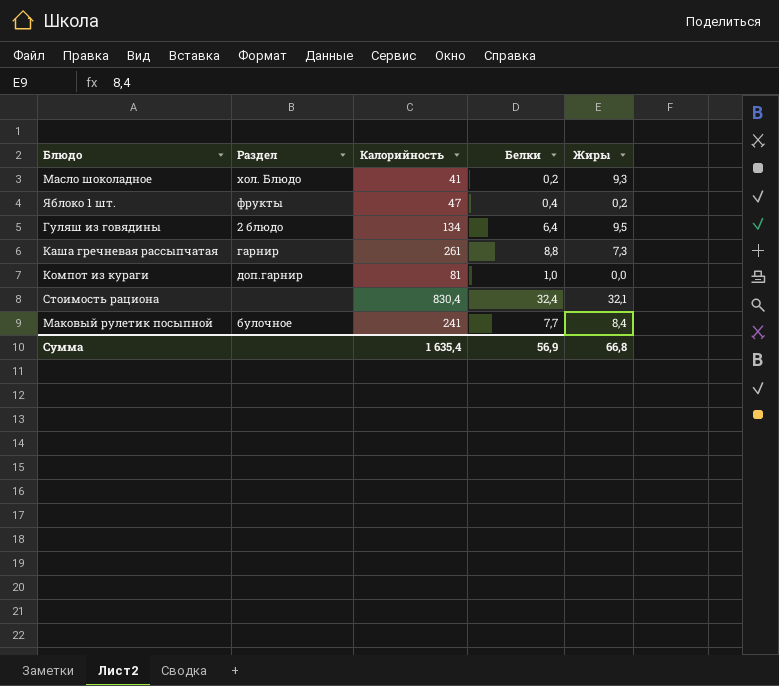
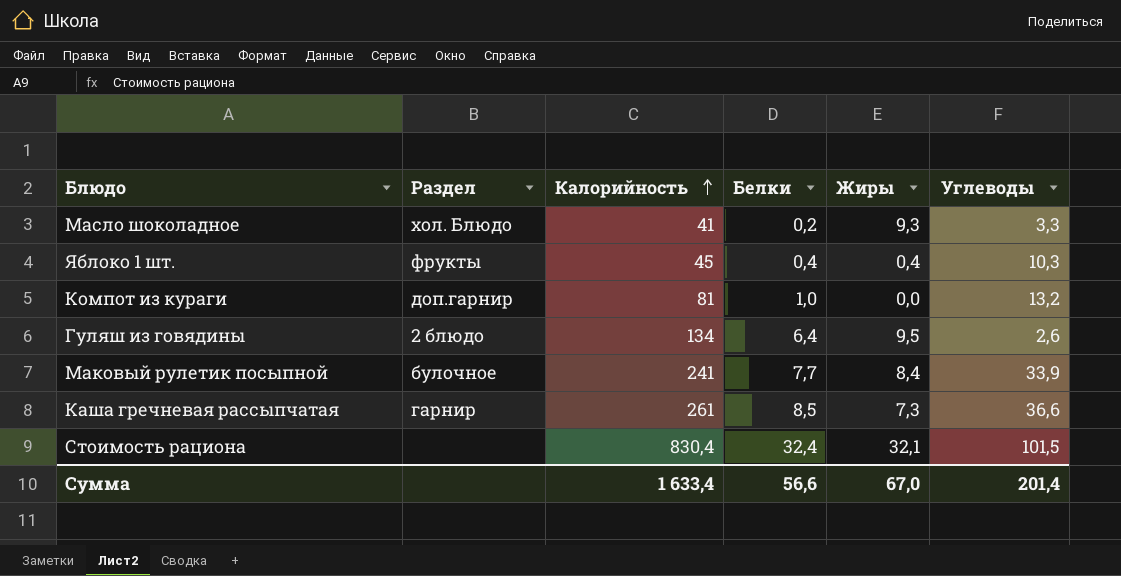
row order: none -> Калорийность ascending
column Углеводы | position: none -> 6
Яблоко 1 шт. | Калорийность: 47 -> 45
Яблоко 1 шт. | Жиры: 0,2 -> 0,4
Каша гречневая рассыпчатая | Белки: 8,8 -> 8,5
Сумма | Калорийность: 1 635,4 -> 1 633,4
Сумма | Белки: 56,9 -> 56,6
Сумма | Жиры: 66,8 -> 67,0

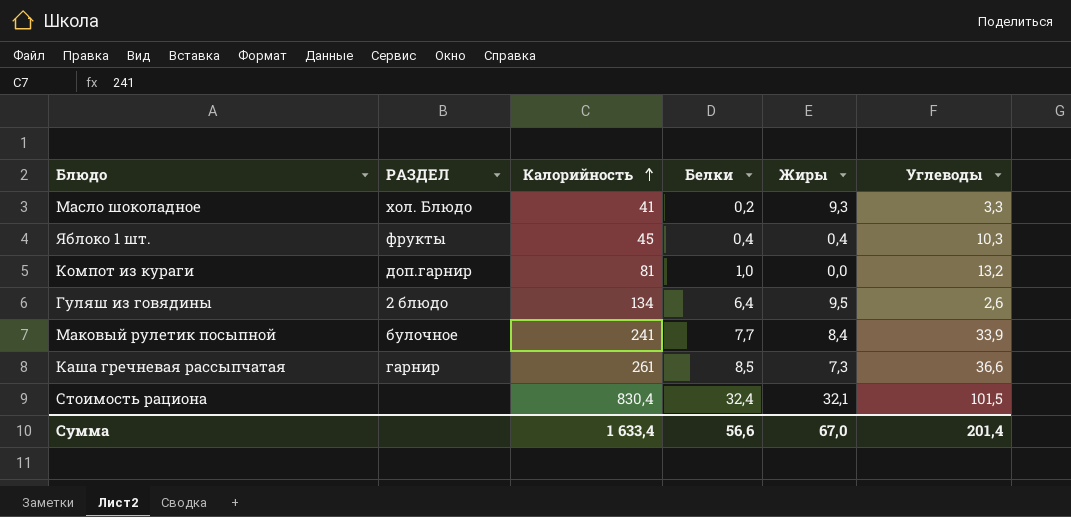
column name: Раздел -> РАЗДЕЛ

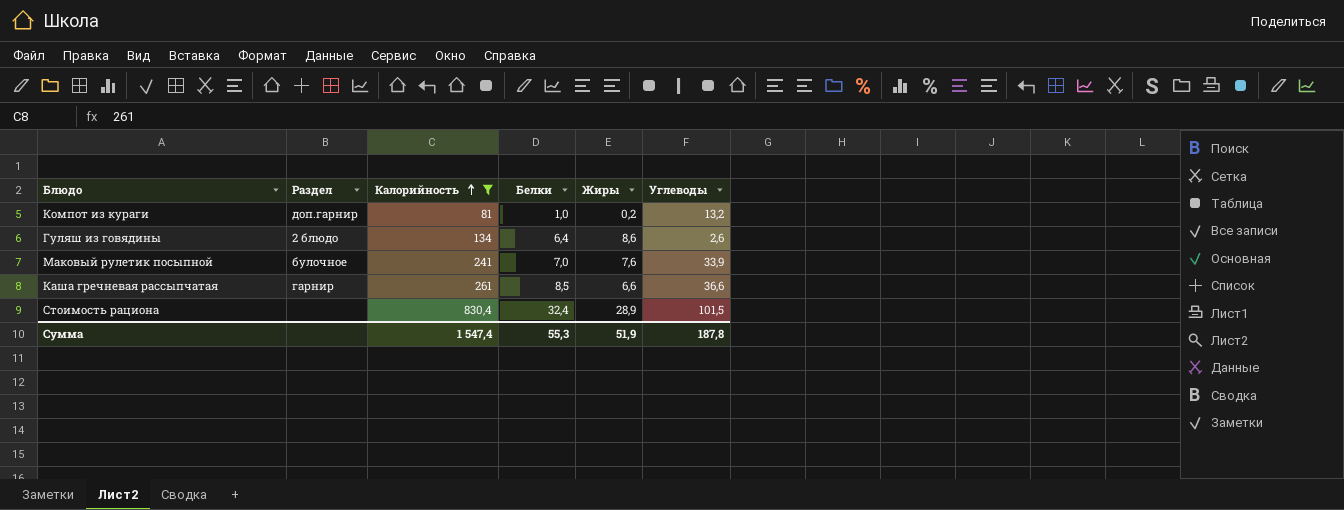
filter: none -> Калорийность >= 81
column name: РАЗДЕЛ -> Раздел
Компот из кураги | Жиры: 0,0 -> 0,2
Гуляш из говядины | Жиры: 9,5 -> 8,6
Маковый рулетик посыпной | Белки: 7,7 -> 7,0
Маковый рулетик посыпной | Жиры: 8,4 -> 7,6
Каша гречневая рассыпчатая | Жиры: 7,3 -> 6,6
Стоимость рациона | Жиры: 32,1 -> 28,9
Сумма | Калорийность: 1 633,4 -> 1 547,4
Сумма | Белки: 56,6 -> 55,3
Сумма | Жиры: 67,0 -> 51,9
Сумма | Углеводы: 201,4 -> 187,8

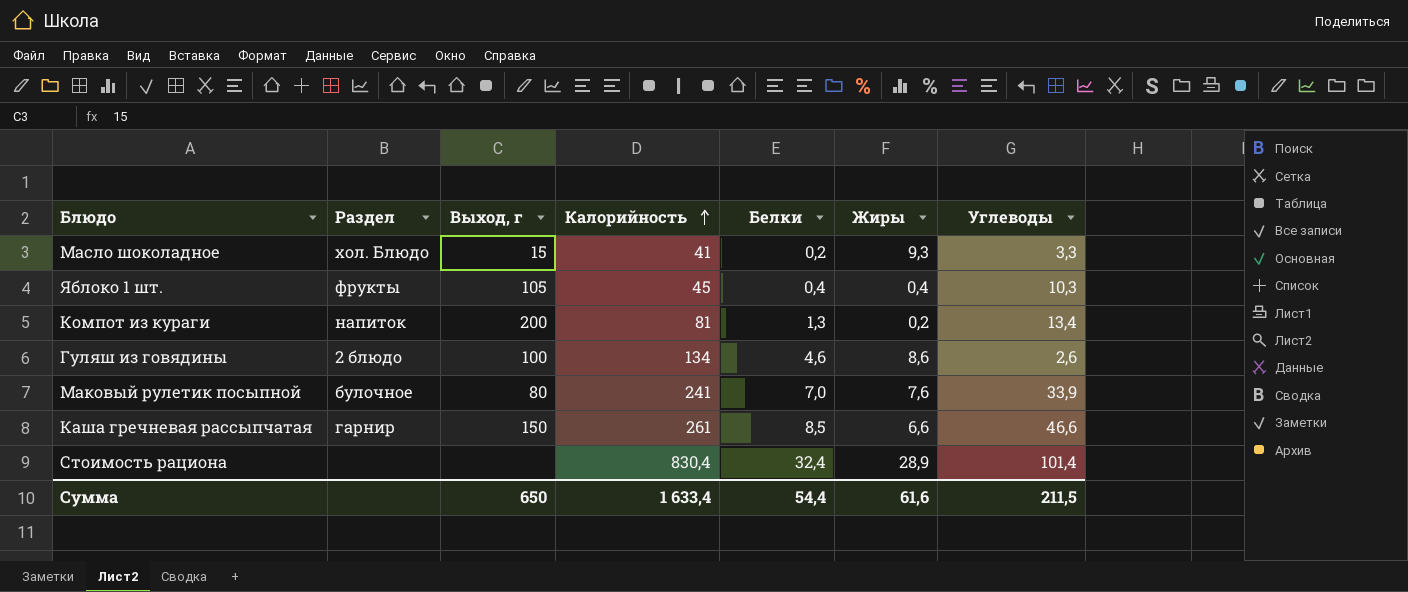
filter: Калорийность >= 81 -> none
column Выход, г | position: none -> 3
Компот из кураги | Раздел: доп.гарнир -> напиток
Компот из кураги | Белки: 1,0 -> 1,3
Компот из кураги | Углеводы: 13,2 -> 13,4
Гуляш из говядины | Белки: 6,4 -> 4,6
Каша гречневая рассыпчатая | Углеводы: 36,6 -> 46,6
Стоимость рациона | Углеводы: 101,5 -> 101,4
Сумма | Калорийность: 1 547,4 -> 1 633,4
Сумма | Белки: 55,3 -> 54,4
Сумма | Жиры: 51,9 -> 61,6
Сумма | Углеводы: 187,8 -> 211,5

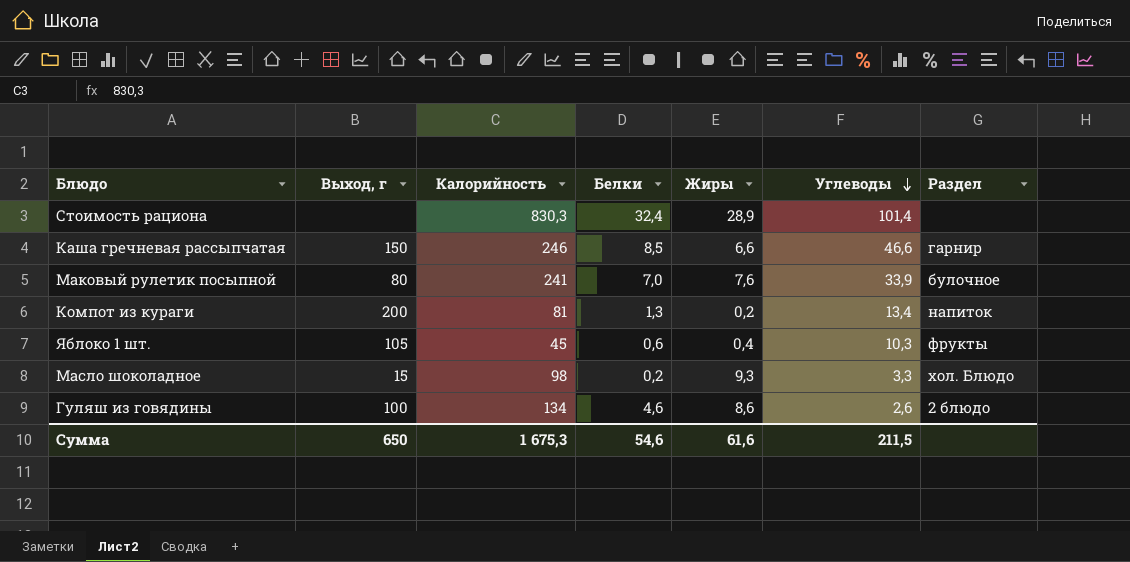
row order: Калорийность ascending -> Углеводы descending
column Раздел | position: 2 -> 7
Стоимость рациона | Калорийность: 830,4 -> 830,3
Каша гречневая рассыпчатая | Калорийность: 261 -> 246
Яблоко 1 шт. | Белки: 0,4 -> 0,6
Масло шоколадное | Калорийность: 41 -> 98
Сумма | Калорийность: 1 633,4 -> 1 675,3
Сумма | Белки: 54,4 -> 54,6

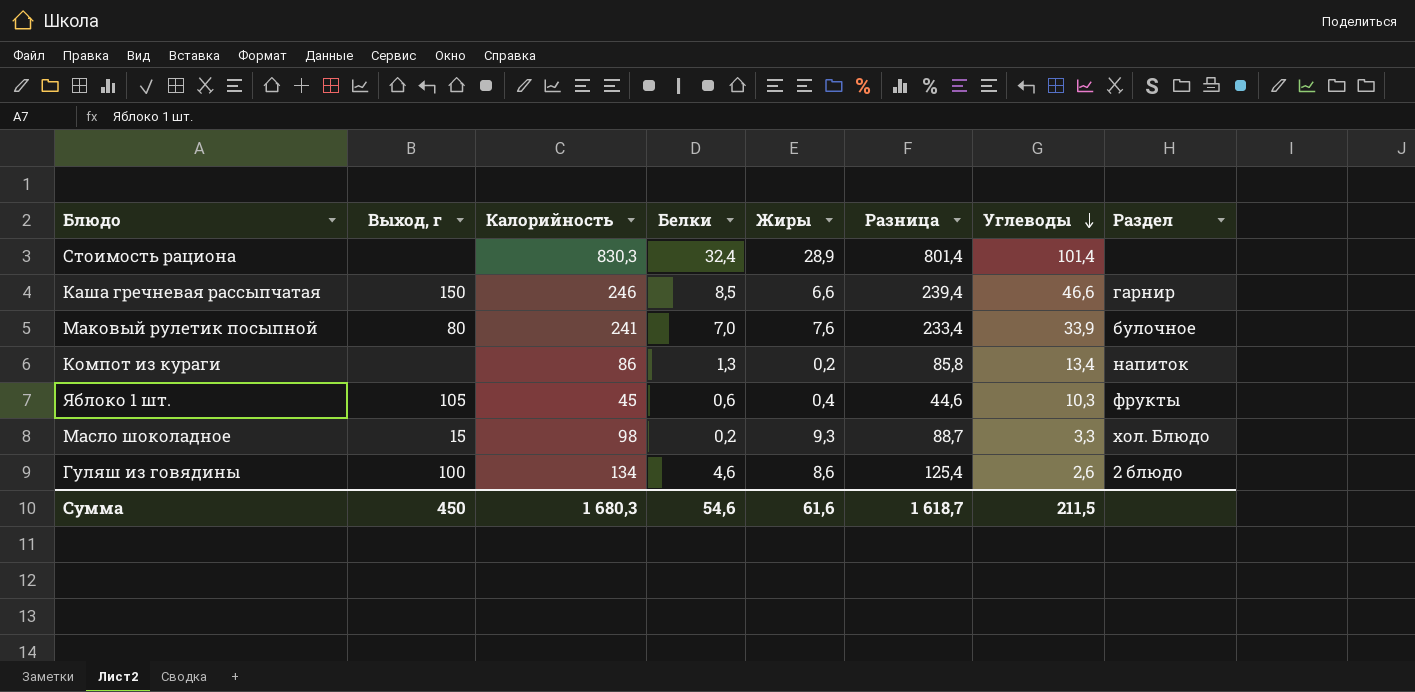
column Разница | formula: none -> [Калорийность] - [Жиры]
Компот из кураги | Выход, г: 200 -> none
Компот из кураги | Калорийность: 81 -> 86
Сумма | Выход, г: 650 -> 450
Сумма | Калорийность: 1 675,3 -> 1 680,3

